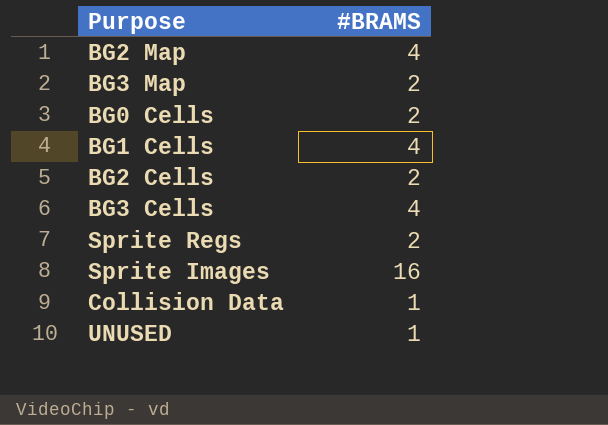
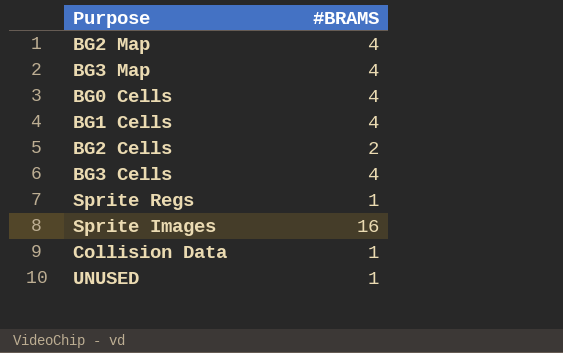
BG3 Map | #BRAMS: 2 -> 4
BG0 Cells | #BRAMS: 2 -> 4
Sprite Regs | #BRAMS: 2 -> 1

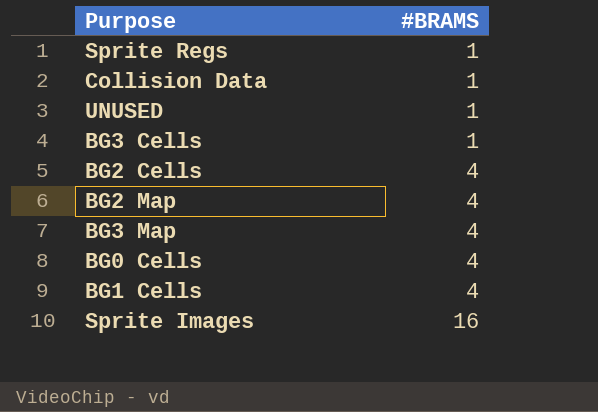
row order: none -> #BRAMS ascending
BG3 Cells | #BRAMS: 4 -> 1
BG2 Cells | #BRAMS: 2 -> 4

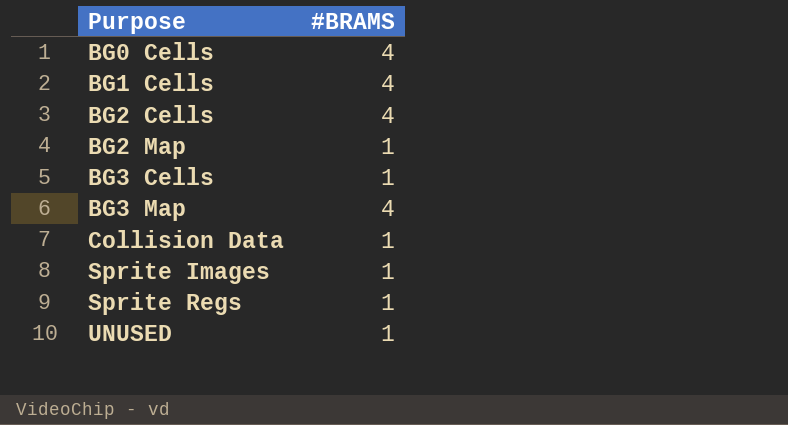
row order: #BRAMS ascending -> Purpose ascending
BG2 Map | #BRAMS: 4 -> 1
Sprite Images | #BRAMS: 16 -> 1

